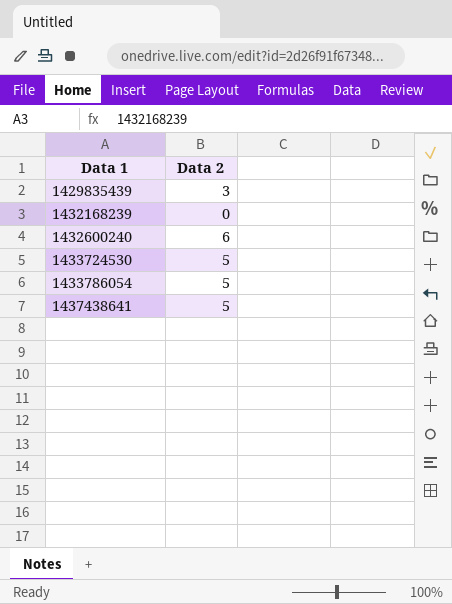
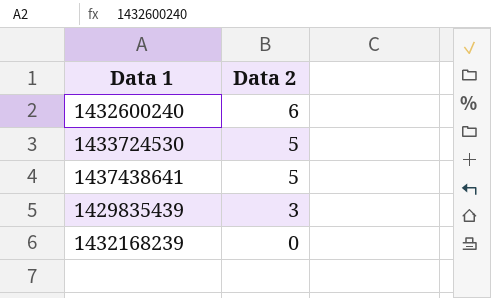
row order: Data 1 ascending -> Data 2 descending
row 1433786054: 5 -> none

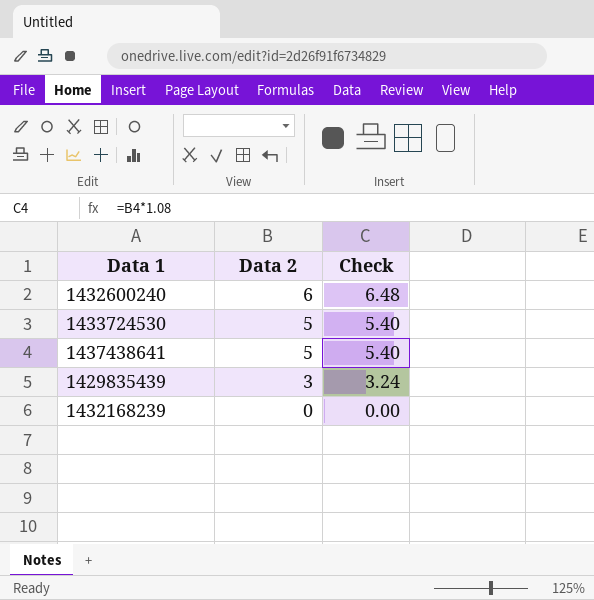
column Check | formula: none -> [Data 2] * 1.08

